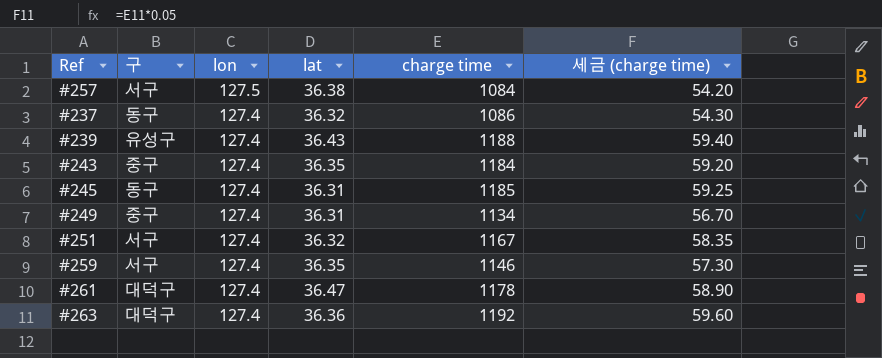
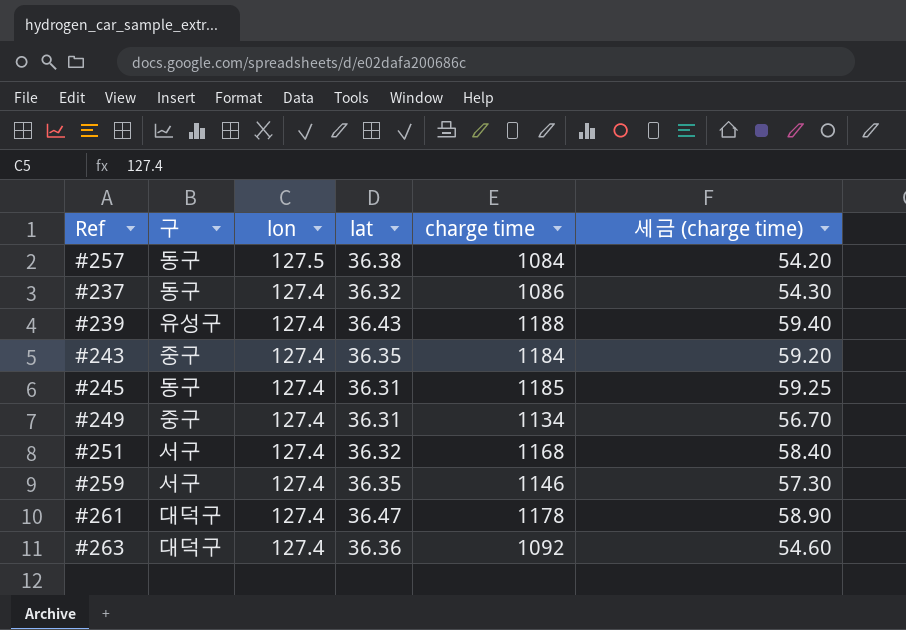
#257 | 구: 서구 -> 동구
#251 | charge time: 1167 -> 1168
#251 | 세금 (charge time): 58.35 -> 58.40
#263 | charge time: 1192 -> 1092
#263 | 세금 (charge time): 59.60 -> 54.60

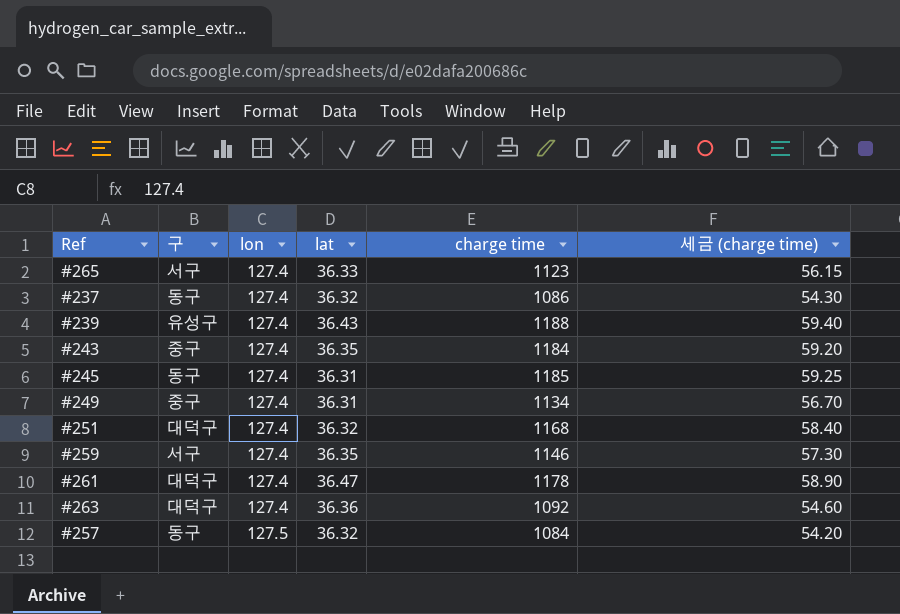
row order: lon descending -> lon ascending
row #265: none -> 서구 | 127.4 | 36.33 | 1123 | 56.15
#251 | 구: 서구 -> 대덕구
#257 | lat: 36.38 -> 36.32

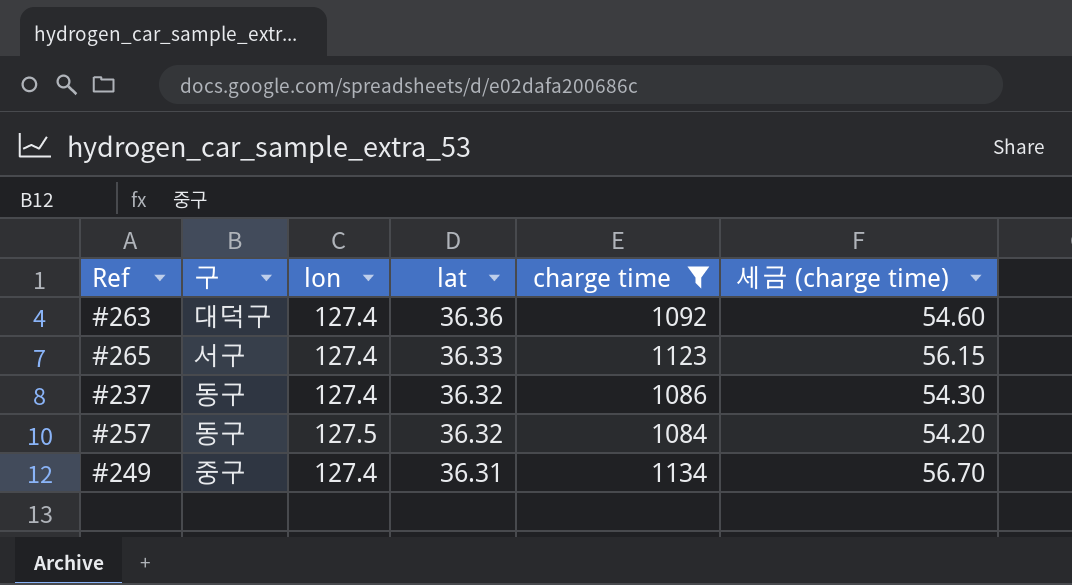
filter: none -> charge time <= 1134
row order: lon ascending -> lat descending

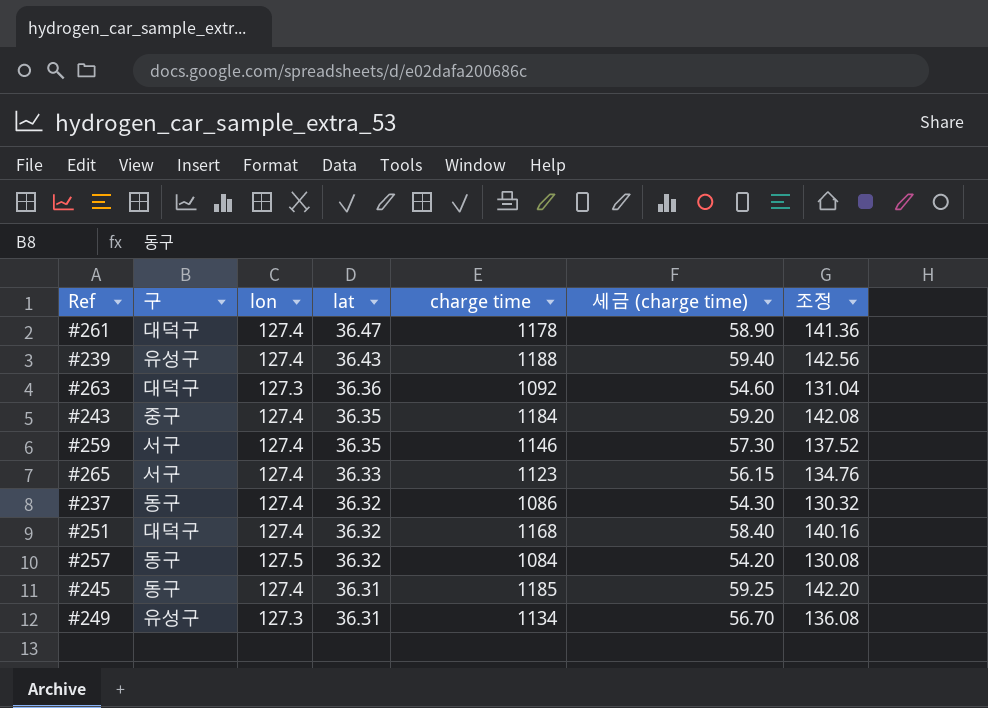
filter: charge time <= 1134 -> none
column 조정 | formula: none -> [charge time] * 0.12
#263 | lon: 127.4 -> 127.3
#249 | 구: 중구 -> 유성구
#249 | lon: 127.4 -> 127.3

